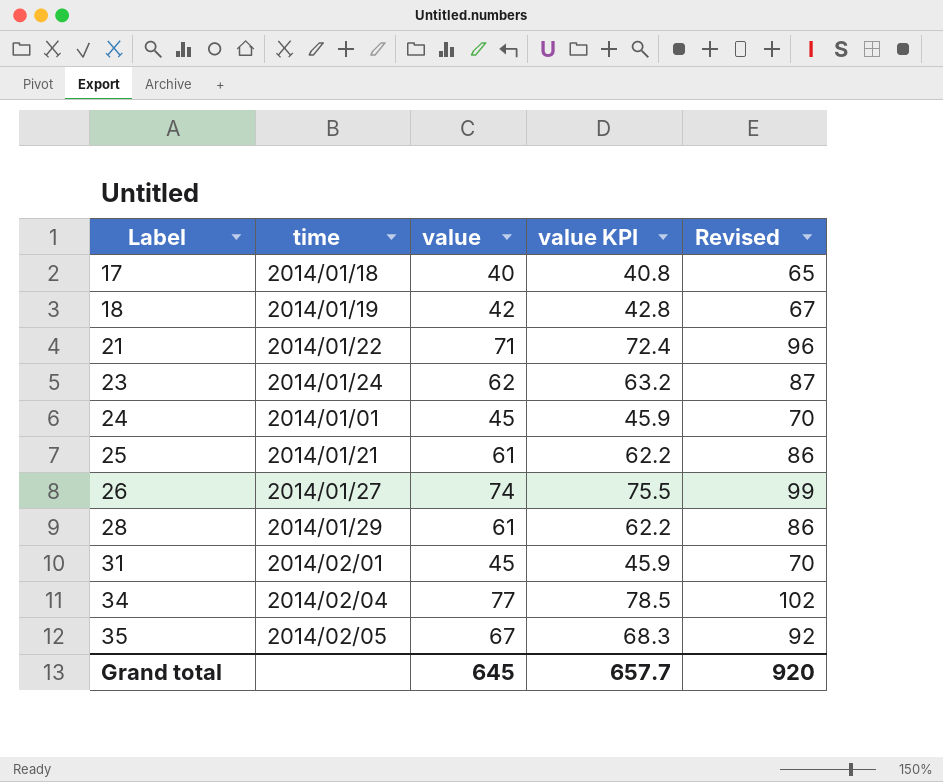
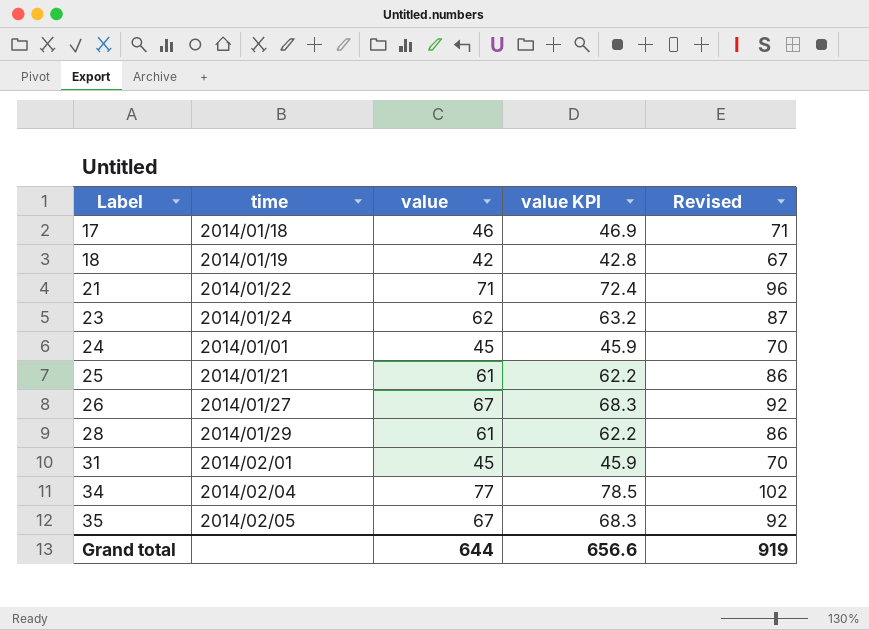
17 | value: 40 -> 46
17 | value KPI: 40.8 -> 46.9
17 | Revised: 65 -> 71
26 | value: 74 -> 67
26 | value KPI: 75.5 -> 68.3
26 | Revised: 99 -> 92
Grand total | value: 645 -> 644
Grand total | value KPI: 657.7 -> 656.6
Grand total | Revised: 920 -> 919

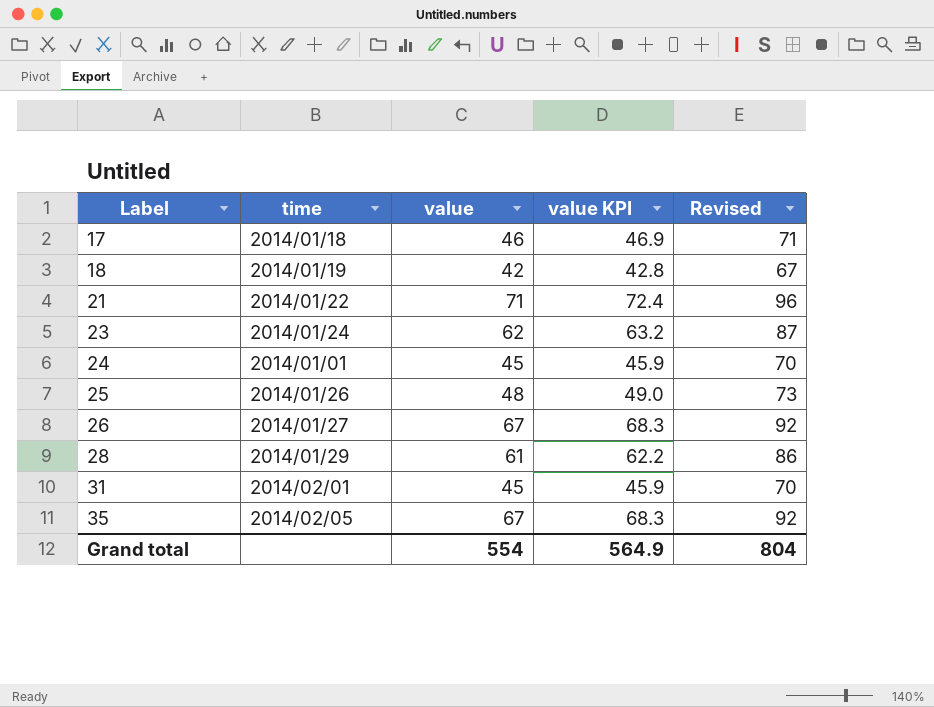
row 34: 2014/02/04 | 77 | 78.5 | 102 -> none
25 | time: 2014/01/21 -> 2014/01/26
25 | value: 61 -> 48
25 | value KPI: 62.2 -> 49.0
25 | Revised: 86 -> 73
Grand total | value: 644 -> 554
Grand total | value KPI: 656.6 -> 564.9
Grand total | Revised: 919 -> 804

